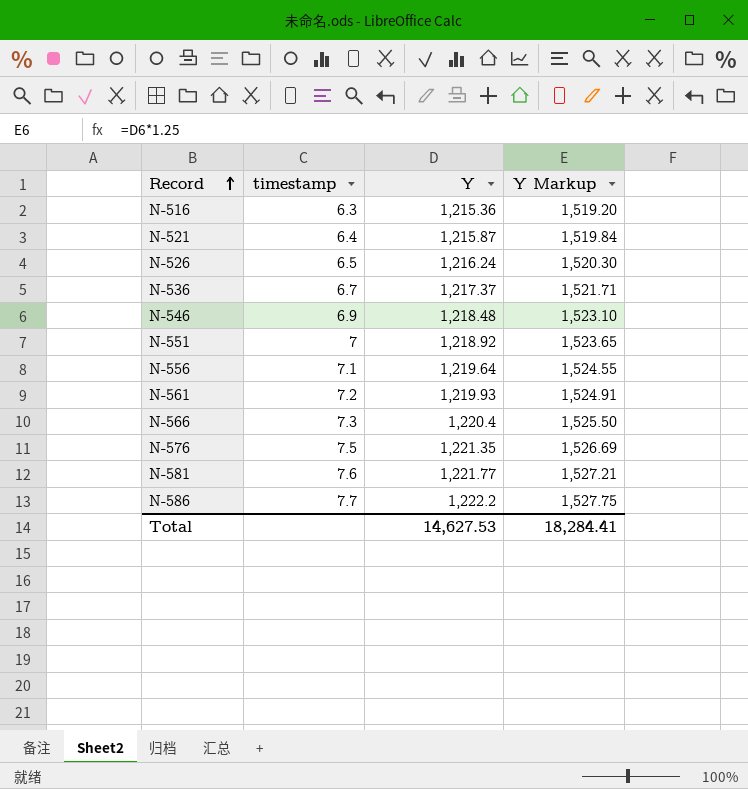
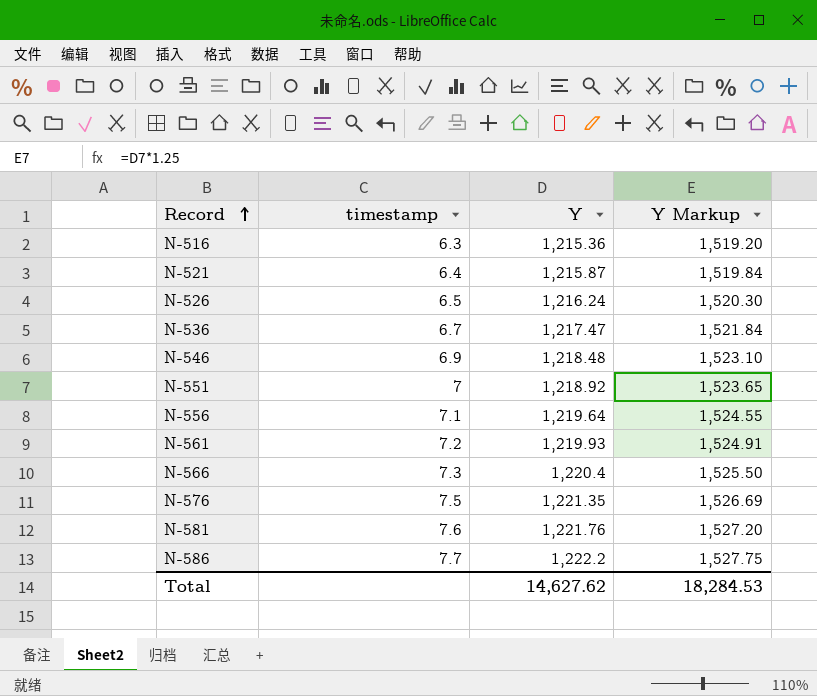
N-536 | Y: 1,217.37 -> 1,217.47
N-536 | Y Markup: 1,521.71 -> 1,521.84
N-581 | Y: 1,221.77 -> 1,221.76
N-581 | Y Markup: 1,527.21 -> 1,527.20
Total | Y: 14,627.53 -> 14,627.62
Total | Y Markup: 18,284.41 -> 18,284.53

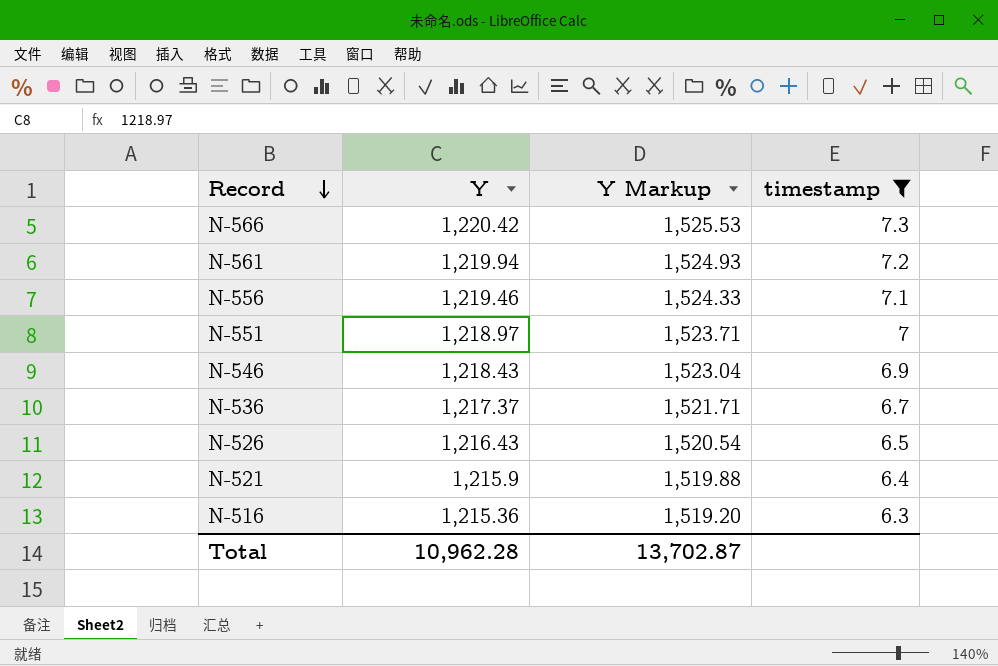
filter: none -> timestamp <= 7.3
row order: Record ascending -> Record descending
column timestamp | position: 2 -> 4
N-566 | Y: 1,220.4 -> 1,220.42
N-566 | Y Markup: 1,525.50 -> 1,525.53
N-561 | Y: 1,219.93 -> 1,219.94
N-561 | Y Markup: 1,524.91 -> 1,524.93
N-556 | Y: 1,219.64 -> 1,219.46
N-556 | Y Markup: 1,524.55 -> 1,524.33
N-551 | Y: 1,218.92 -> 1,218.97
N-551 | Y Markup: 1,523.65 -> 1,523.71
N-546 | Y: 1,218.48 -> 1,218.43
N-546 | Y Markup: 1,523.10 -> 1,523.04
N-536 | Y: 1,217.47 -> 1,217.37
N-536 | Y Markup: 1,521.84 -> 1,521.71
N-526 | Y: 1,216.24 -> 1,216.43
N-526 | Y Markup: 1,520.30 -> 1,520.54
N-521 | Y: 1,215.87 -> 1,215.9
N-521 | Y Markup: 1,519.84 -> 1,519.88
Total | Y: 14,627.62 -> 10,962.28
Total | Y Markup: 18,284.53 -> 13,702.87

